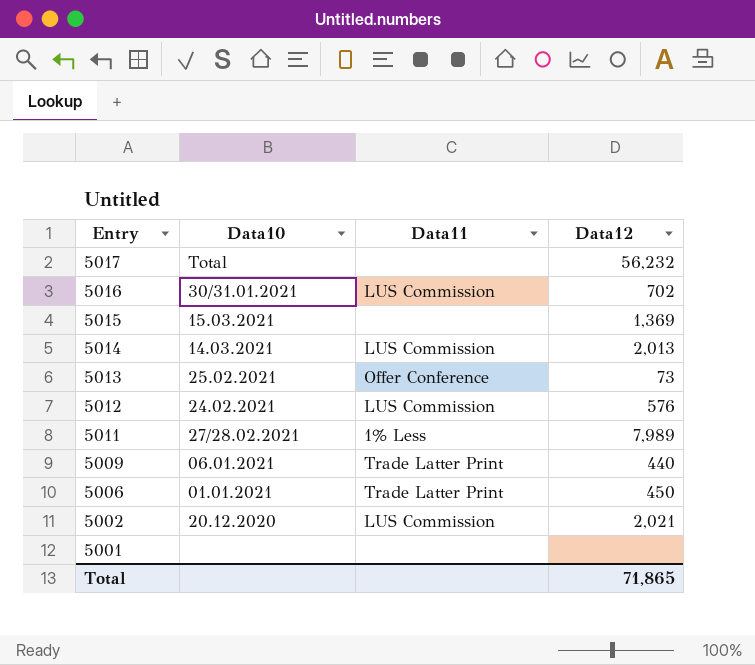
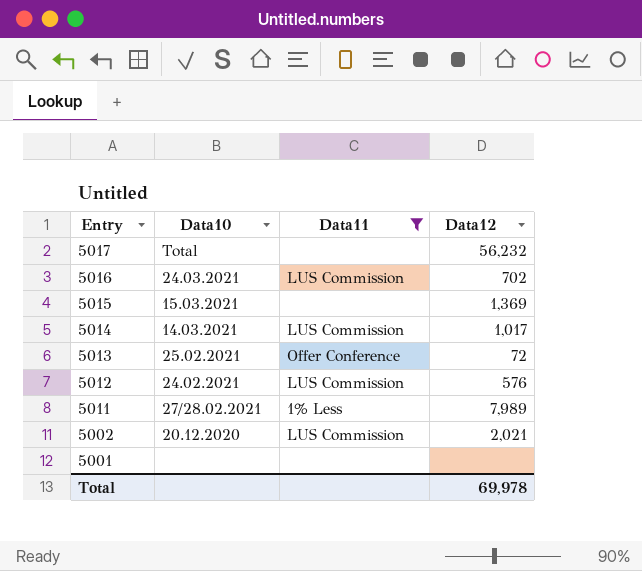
filter: none -> Data11 != Trade Latter Print
5016 | Data10: 30/31.01.2021 -> 24.03.2021
5014 | Data12: 2,013 -> 1,017
5013 | Data12: 73 -> 72
Total | Data12: 71,865 -> 69,978

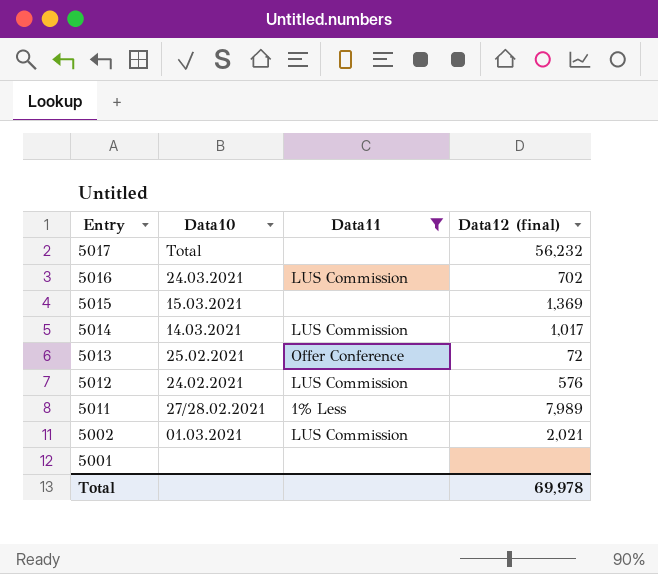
column name: Data12 -> Data12 (final)
5002 | Data10: 20.12.2020 -> 01.03.2021

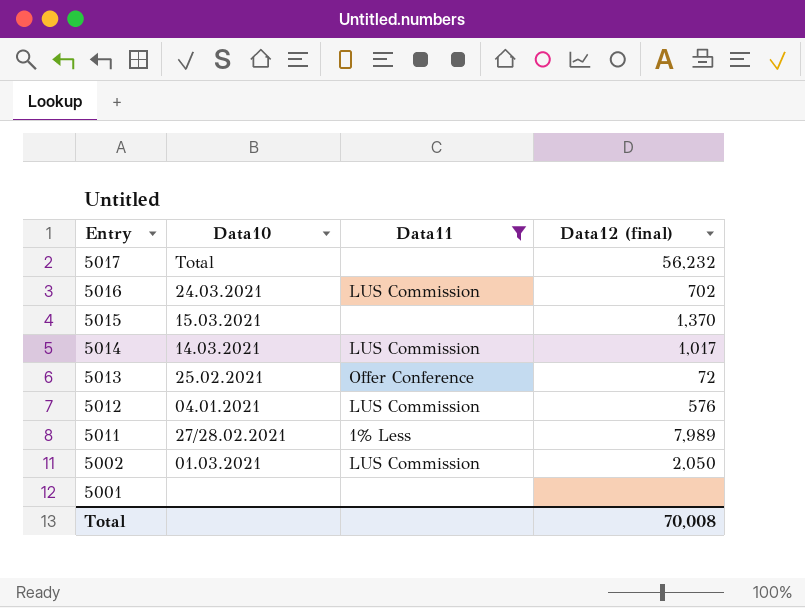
5015 | Data12 (final): 1,369 -> 1,370
5012 | Data10: 24.02.2021 -> 04.01.2021
5002 | Data12 (final): 2,021 -> 2,050
Total | Data12 (final): 69,978 -> 70,008

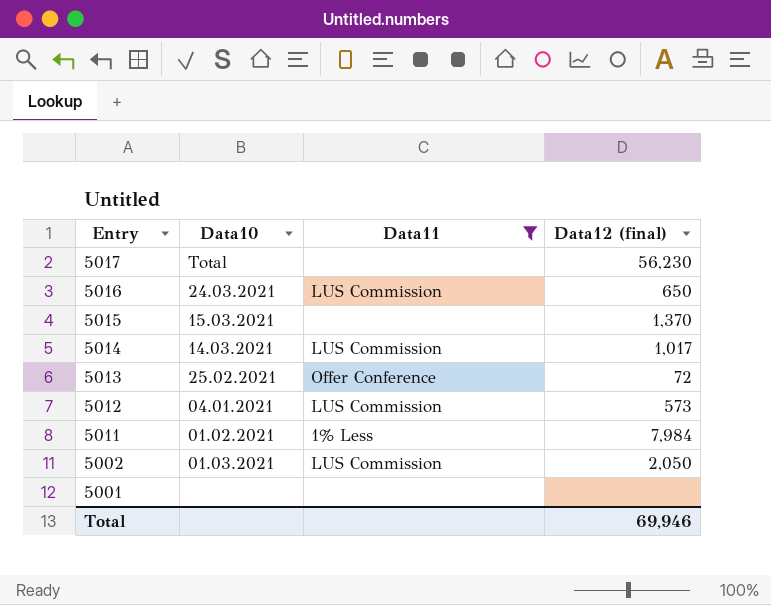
5017 | Data12 (final): 56,232 -> 56,230
5016 | Data12 (final): 702 -> 650
5012 | Data12 (final): 576 -> 573
5011 | Data10: 27/28.02.2021 -> 01.02.2021
5011 | Data12 (final): 7,989 -> 7,984
Total | Data12 (final): 70,008 -> 69,946

